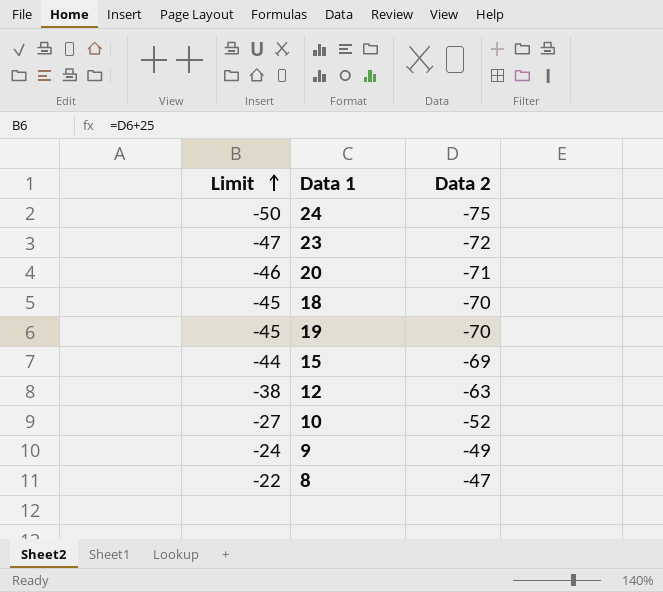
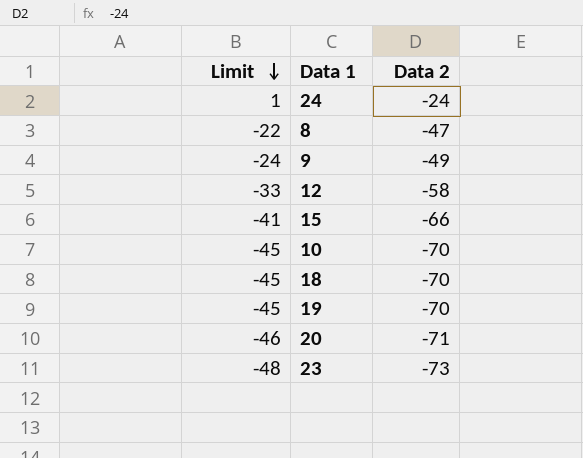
row order: Limit ascending -> Limit descending
24 | Limit: -50 -> 1
24 | Data 2: -75 -> -24
12 | Limit: -38 -> -33
12 | Data 2: -63 -> -58
15 | Limit: -44 -> -41
15 | Data 2: -69 -> -66
10 | Limit: -27 -> -45
10 | Data 2: -52 -> -70
23 | Limit: -47 -> -48
23 | Data 2: -72 -> -73

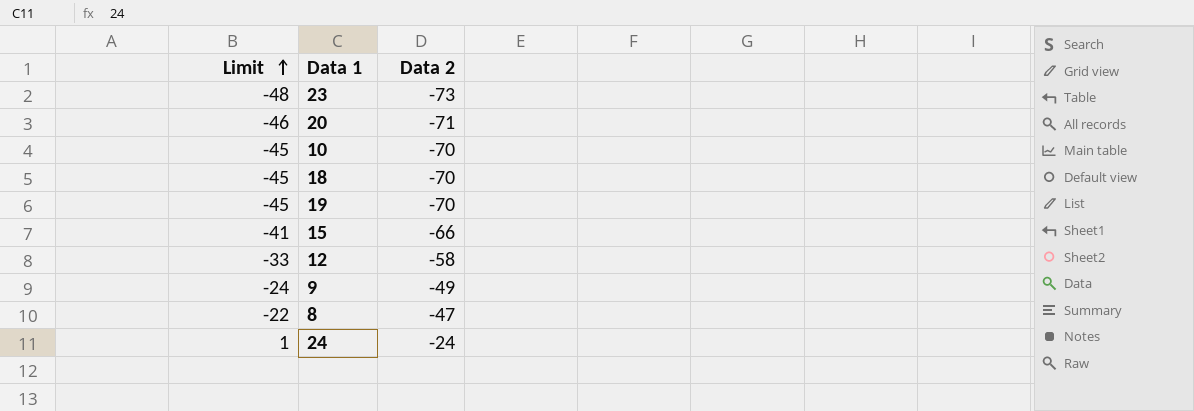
row order: Limit descending -> Limit ascending

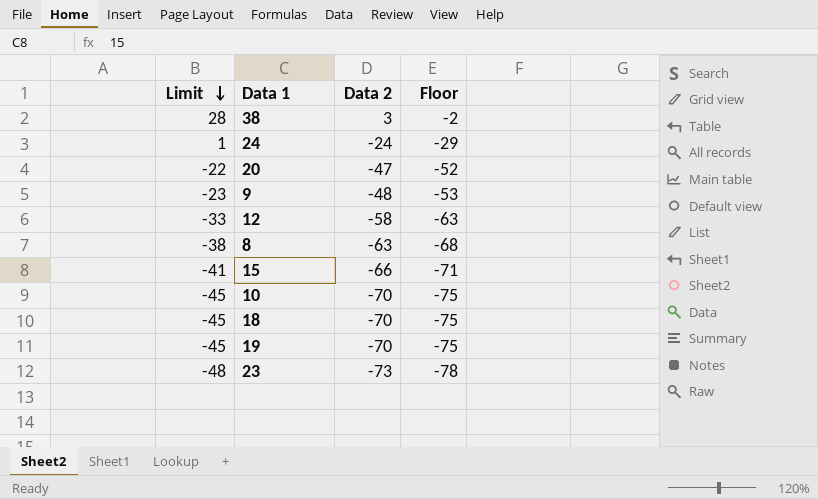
row order: Limit ascending -> Limit descending
column Floor | formula: none -> [Data 2] - 5
row 38: none -> 28 | 3 | -2
20 | Limit: -46 -> -22
20 | Data 2: -71 -> -47
9 | Limit: -24 -> -23
9 | Data 2: -49 -> -48
8 | Limit: -22 -> -38
8 | Data 2: -47 -> -63

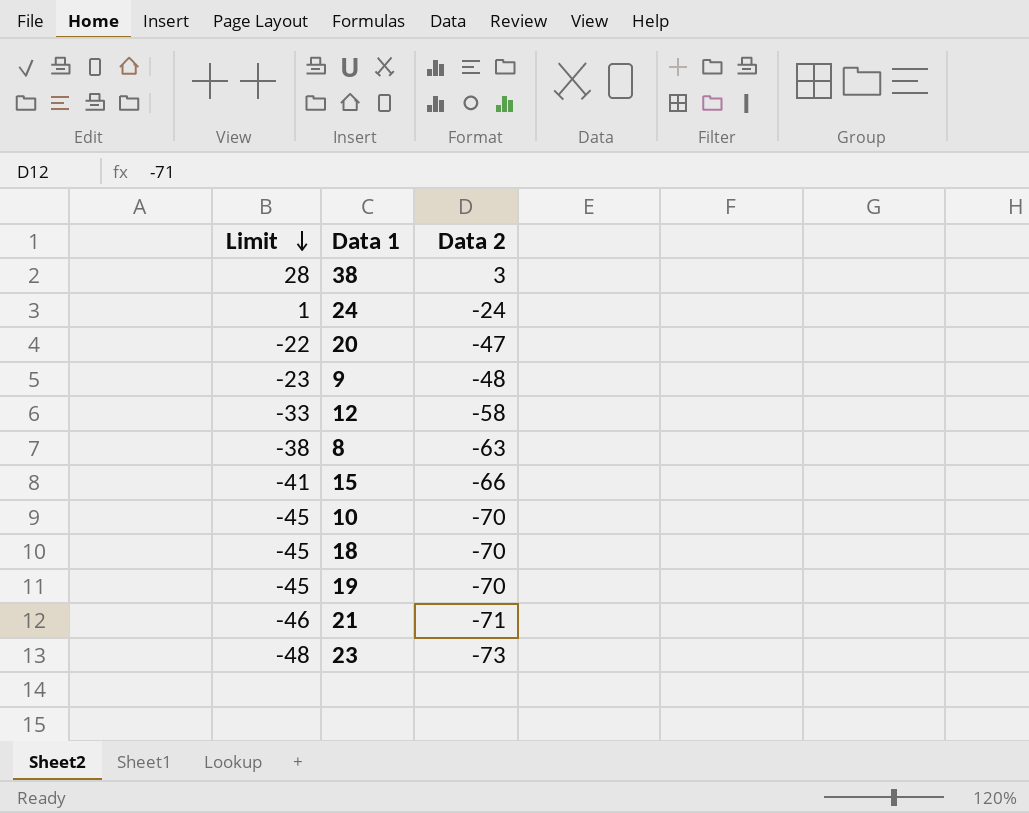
column Floor | formula: [Data 2] - 5 -> none
row 21: none -> -46 | -71

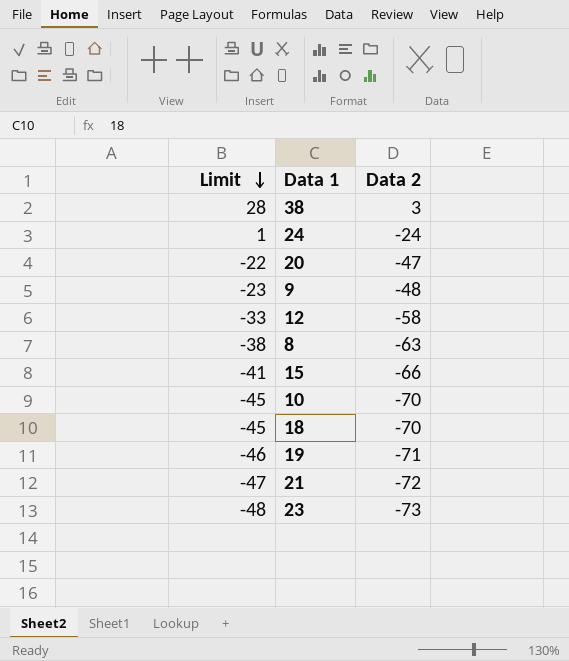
19 | Limit: -45 -> -46
19 | Data 2: -70 -> -71
21 | Limit: -46 -> -47
21 | Data 2: -71 -> -72

